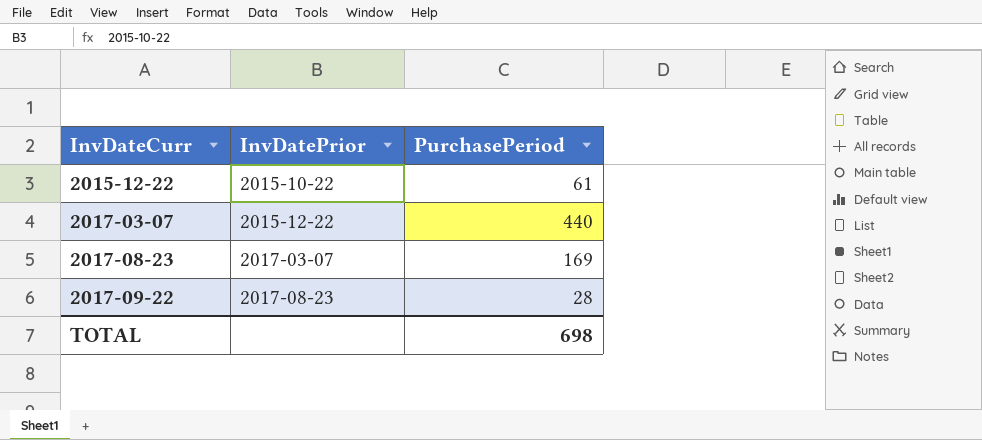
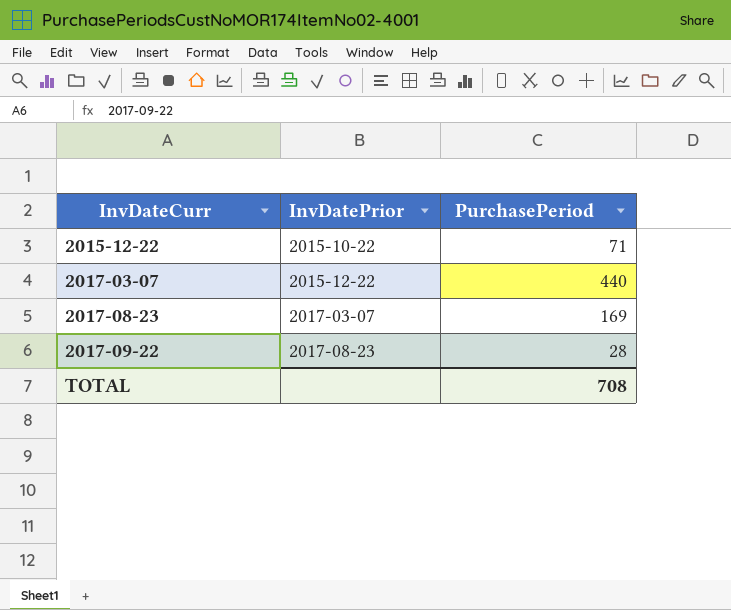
2015-12-22 | PurchasePeriod: 61 -> 71
TOTAL | PurchasePeriod: 698 -> 708

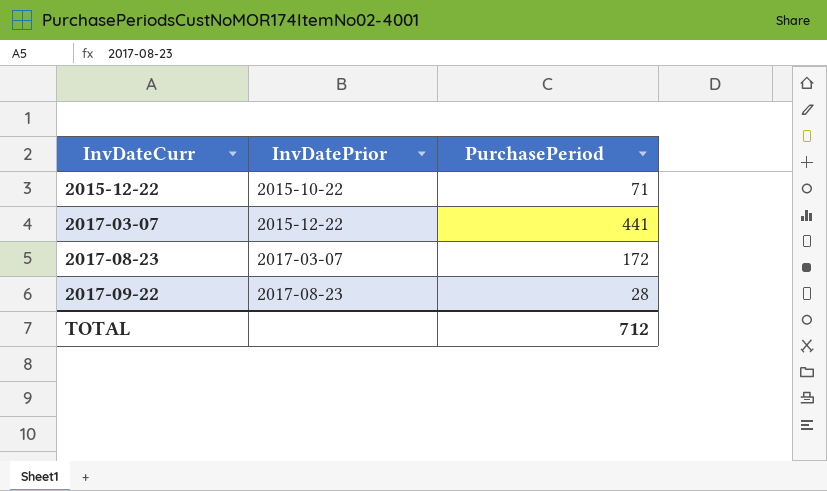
2017-03-07 | PurchasePeriod: 440 -> 441
2017-08-23 | PurchasePeriod: 169 -> 172
TOTAL | PurchasePeriod: 708 -> 712

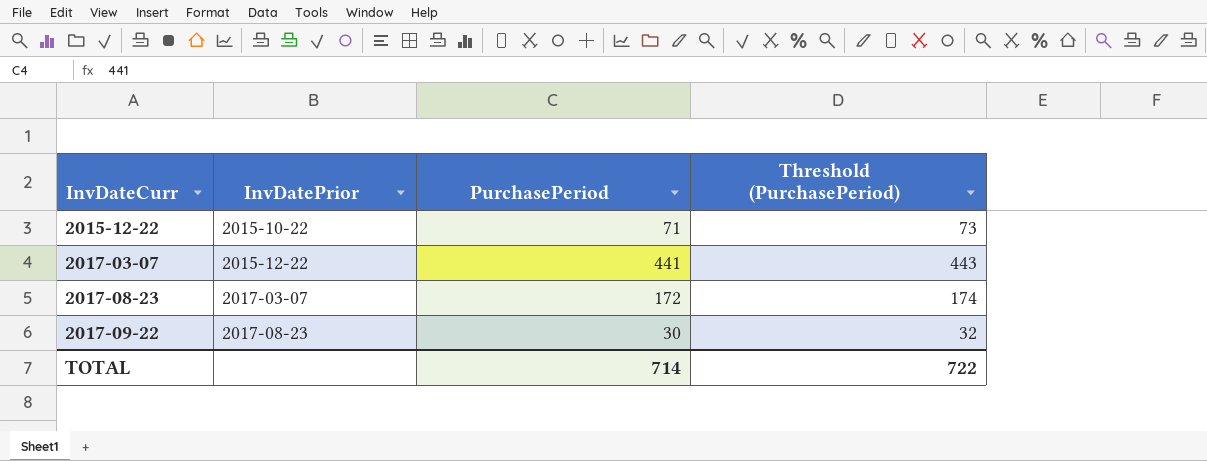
column Threshold (PurchasePeriod) | formula: none -> [PurchasePeriod] + 2
2017-09-22 | PurchasePeriod: 28 -> 30
TOTAL | PurchasePeriod: 712 -> 714

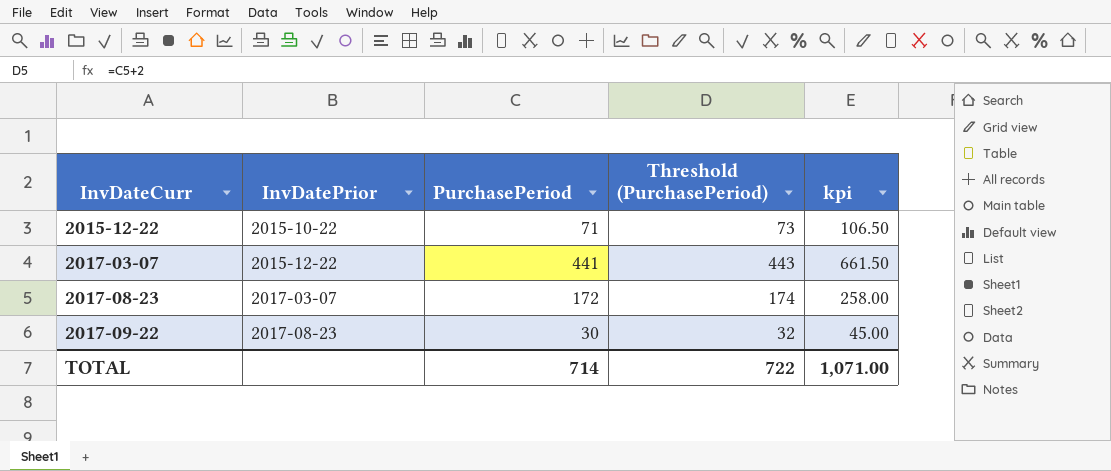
column kpi | formula: none -> [PurchasePeriod] * 1.5

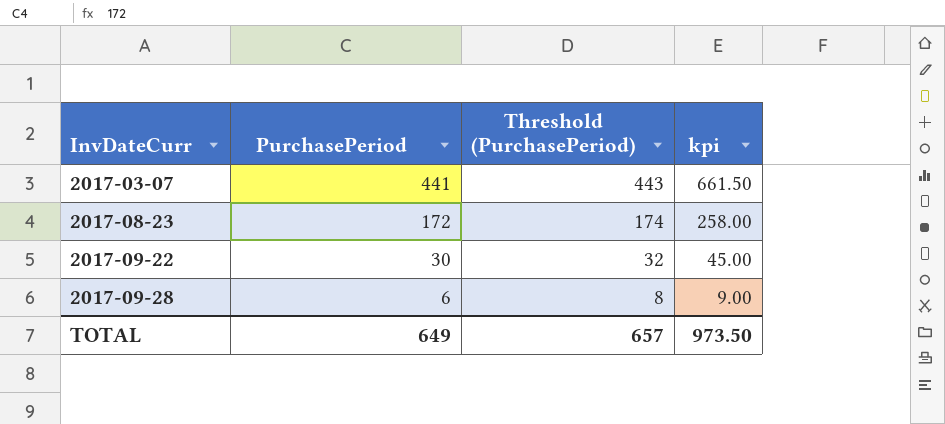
column InvDatePrior | position: 2 -> none
row 2015-12-22: 2015-10-22 | 71 | 73 | 106.50 -> none
row 2017-09-28: none -> 6 | 8 | 9.00
TOTAL | PurchasePeriod: 714 -> 649
TOTAL | Threshold (PurchasePeriod): 722 -> 657
TOTAL | kpi: 1,071.00 -> 973.50

